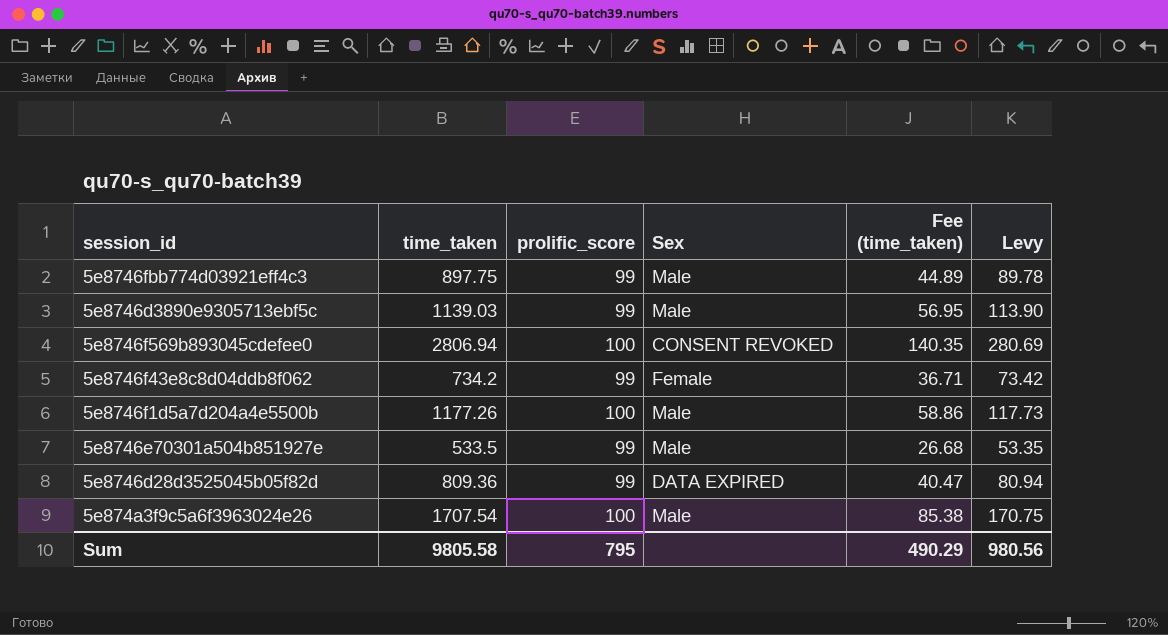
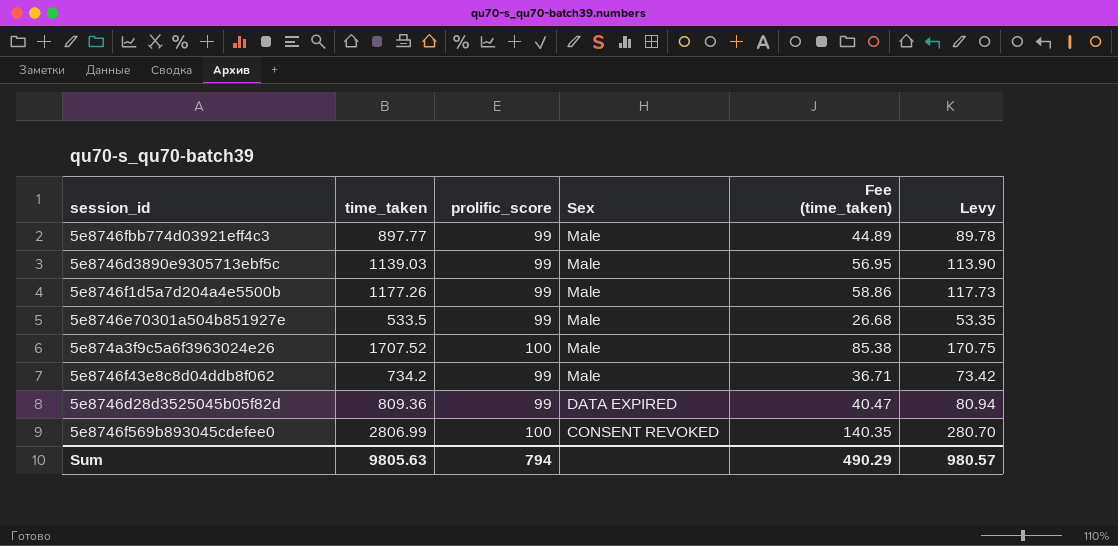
row order: none -> Sex descending
5e8746fbb774d03921eff4c3 | time_taken: 897.75 -> 897.77
5e8746f1d5a7d204a4e5500b | prolific_score: 100 -> 99
5e874a3f9c5a6f3963024e26 | time_taken: 1707.54 -> 1707.52
5e8746f43e8c8d04ddb8f062 | Sex: Female -> Male
5e8746f569b893045cdefee0 | time_taken: 2806.94 -> 2806.99
5e8746f569b893045cdefee0 | Levy: 280.69 -> 280.70
Sum | time_taken: 9805.58 -> 9805.63
Sum | prolific_score: 795 -> 794
Sum | Levy: 980.56 -> 980.57

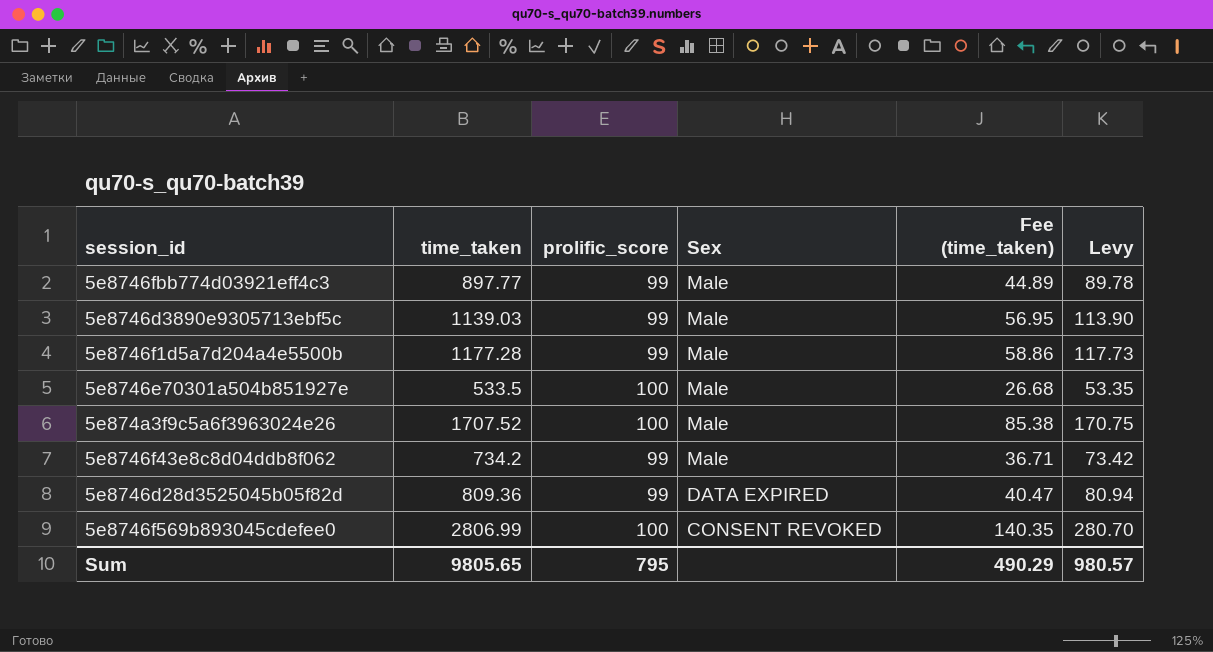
5e8746f1d5a7d204a4e5500b | time_taken: 1177.26 -> 1177.28
5e8746e70301a504b851927e | prolific_score: 99 -> 100
Sum | time_taken: 9805.63 -> 9805.65
Sum | prolific_score: 794 -> 795

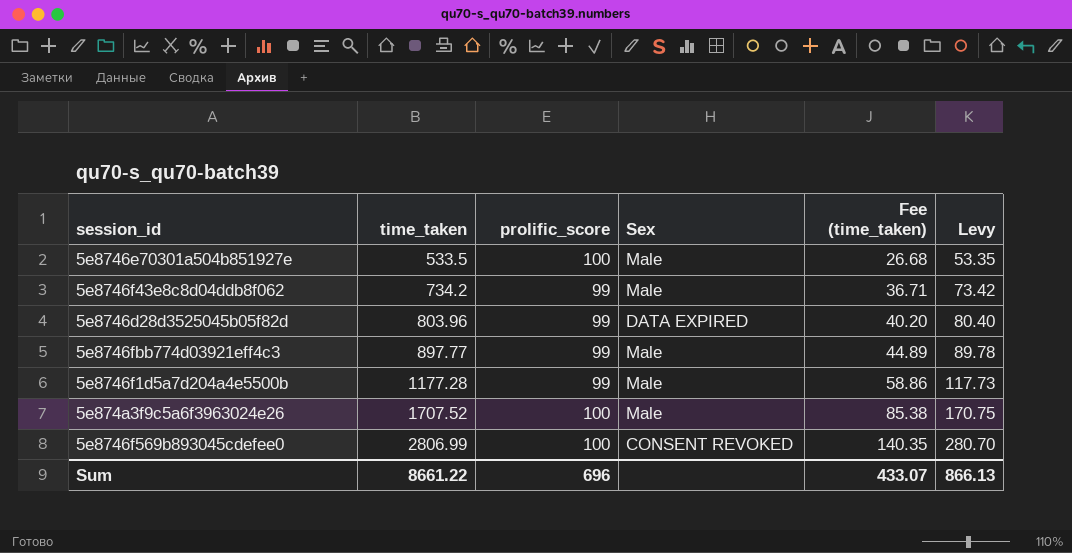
row order: Sex descending -> time_taken ascending
row 5e8746d3890e9305713ebf5c: 1139.03 | 99 | Male | 56.95 | 113.90 -> none
5e8746d28d3525045b05f82d | time_taken: 809.36 -> 803.96
5e8746d28d3525045b05f82d | Fee (time_taken): 40.47 -> 40.20
5e8746d28d3525045b05f82d | Levy: 80.94 -> 80.40
Sum | time_taken: 9805.65 -> 8661.22
Sum | prolific_score: 795 -> 696
Sum | Fee (time_taken): 490.29 -> 433.07
Sum | Levy: 980.57 -> 866.13

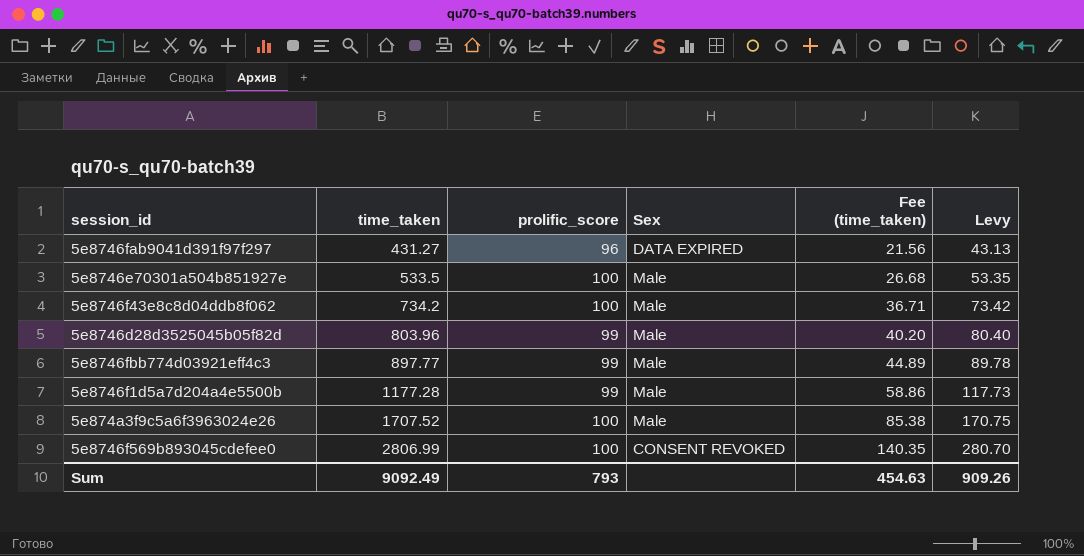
row 5e8746fab9041d391f97f297: none -> 431.27 | 96 | DATA EXPIRED | 21.56 | 43.13
5e8746f43e8c8d04ddb8f062 | prolific_score: 99 -> 100
5e8746d28d3525045b05f82d | Sex: DATA EXPIRED -> Male
Sum | time_taken: 8661.22 -> 9092.49
Sum | prolific_score: 696 -> 793
Sum | Fee (time_taken): 433.07 -> 454.63
Sum | Levy: 866.13 -> 909.26

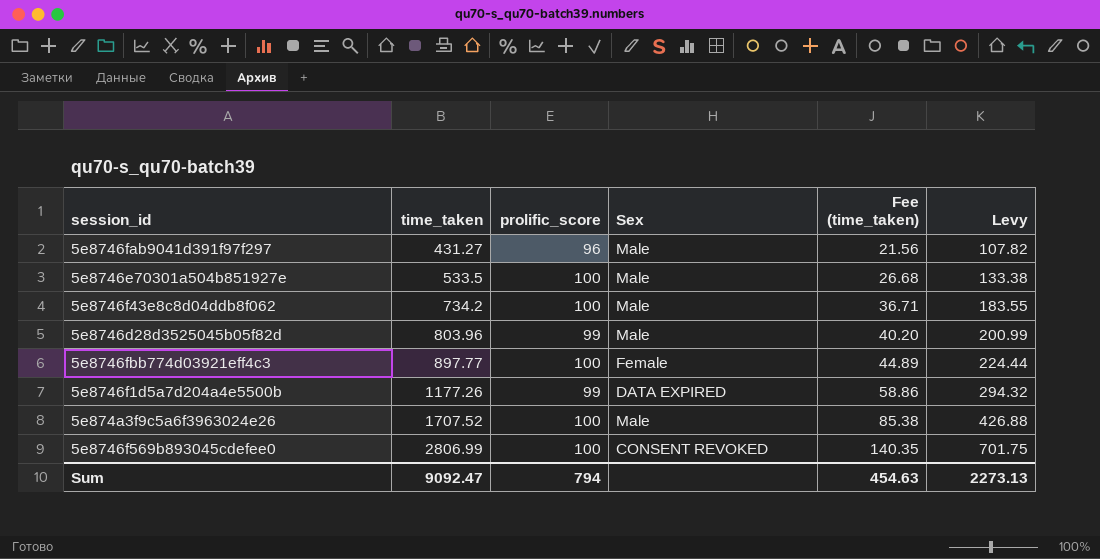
column Levy | formula: [time_taken] * 0.1 -> [time_taken] * 0.25
5e8746fab9041d391f97f297 | Sex: DATA EXPIRED -> Male
5e8746fbb774d03921eff4c3 | prolific_score: 99 -> 100
5e8746fbb774d03921eff4c3 | Sex: Male -> Female
5e8746f1d5a7d204a4e5500b | time_taken: 1177.28 -> 1177.26
5e8746f1d5a7d204a4e5500b | Sex: Male -> DATA EXPIRED
Sum | time_taken: 9092.49 -> 9092.47
Sum | prolific_score: 793 -> 794
Sum | Levy: 909.26 -> 2273.13

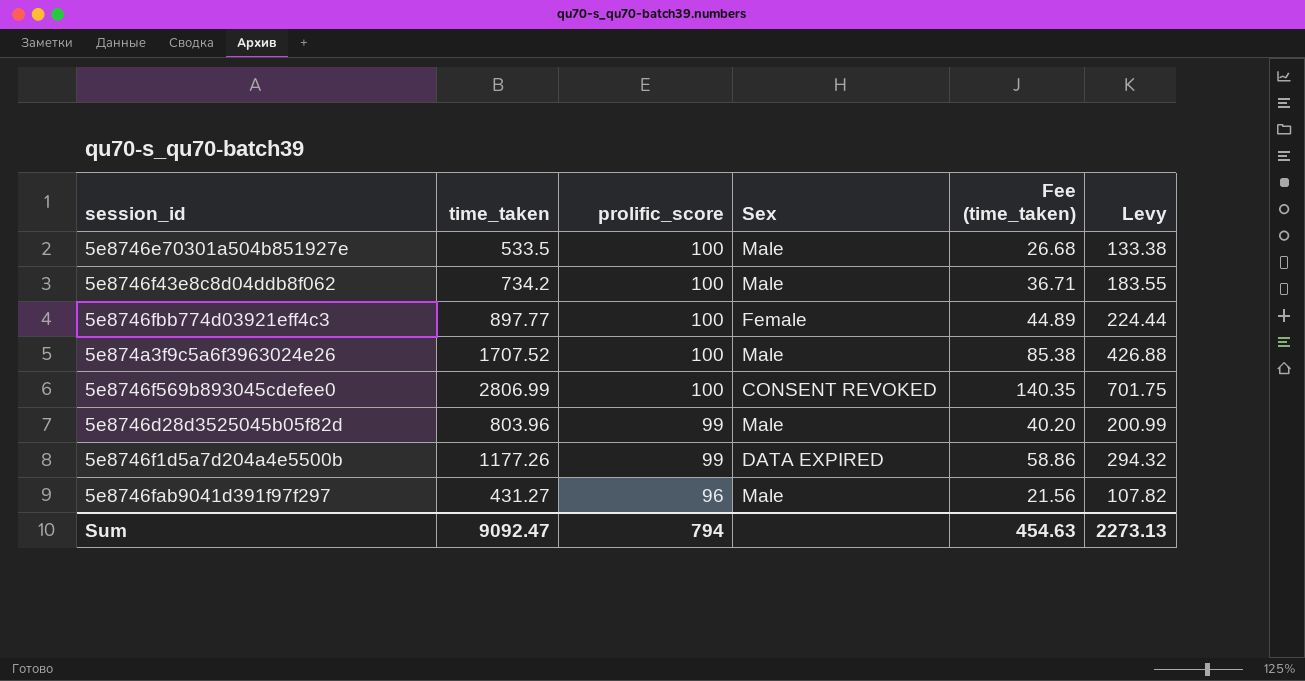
row order: time_taken ascending -> prolific_score descending

